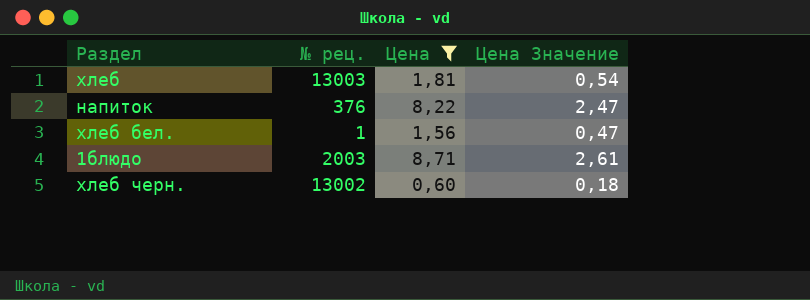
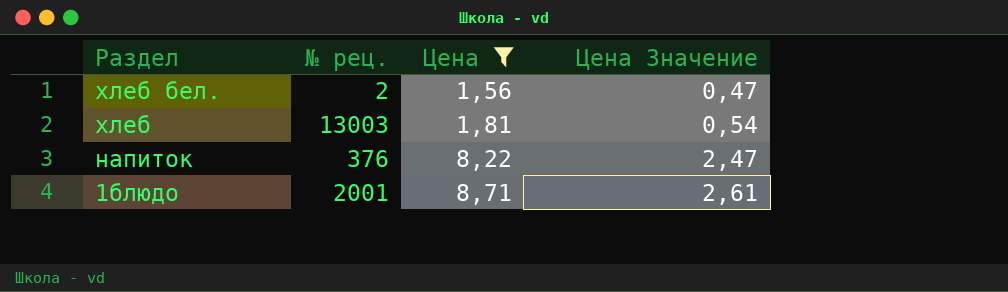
row order: none -> Раздел descending
row хлеб черн.: 13002 | 0,60 | 0,18 -> none
хлеб бел. | № рец.: 1 -> 2
1блюдо | № рец.: 2003 -> 2001

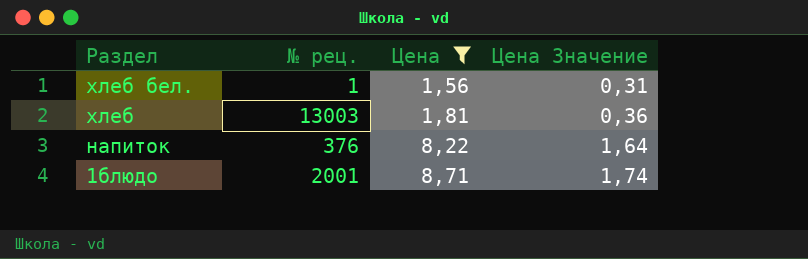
column Цена Значение | formula: [Цена] * 0,3 -> [Цена] * 0,2
хлеб бел. | № рец.: 2 -> 1

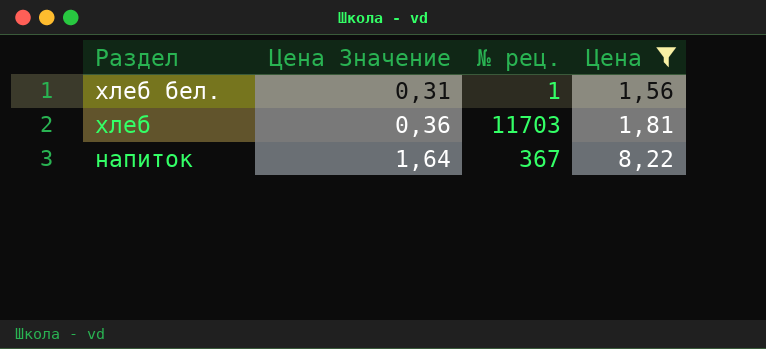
column Цена Значение | position: 4 -> 2
row 1блюдо: 2001 | 8,71 | 1,74 -> none
хлеб | № рец.: 13003 -> 11703
напиток | № рец.: 376 -> 367

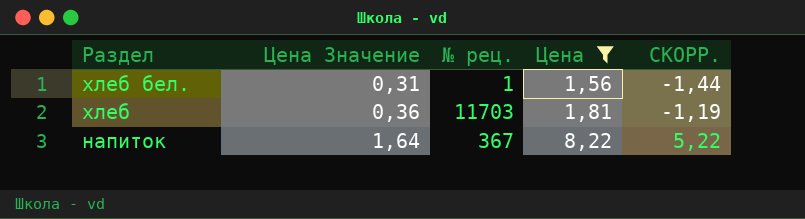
column СКОРР. | formula: none -> [Цена] - 3

